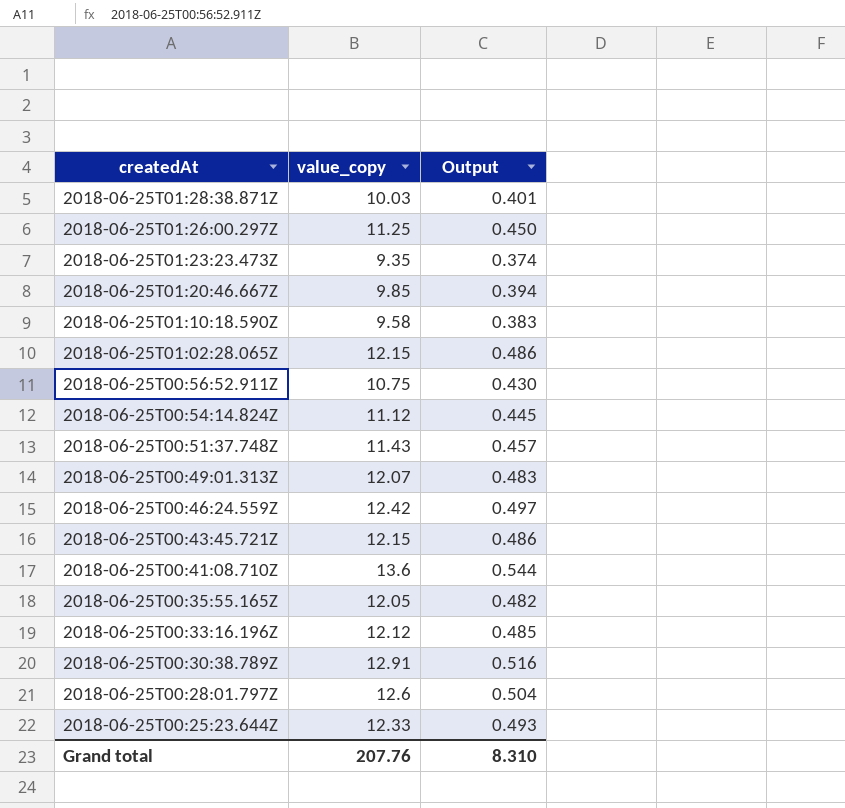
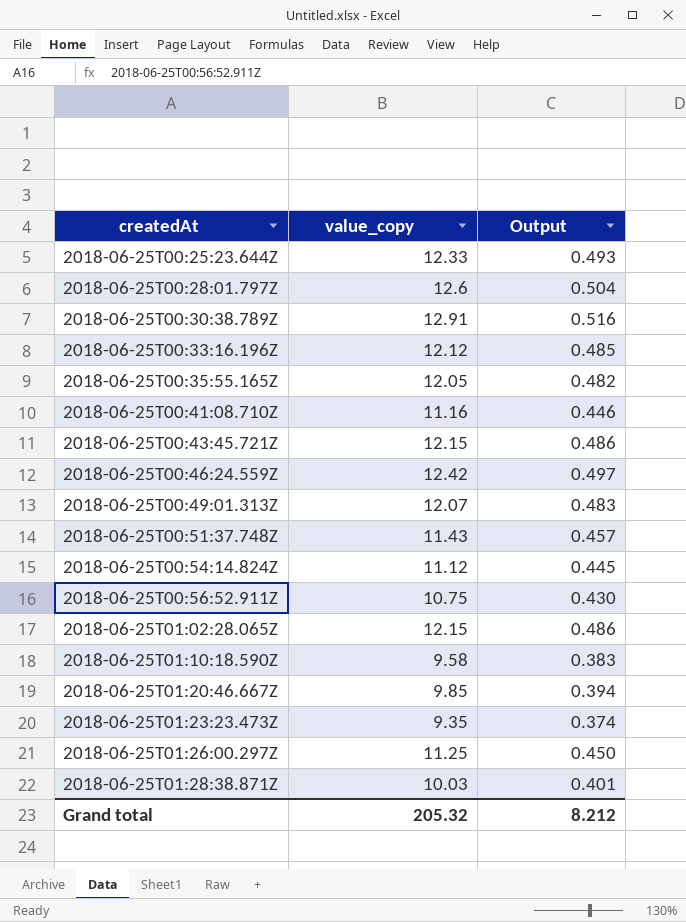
row order: createdAt descending -> createdAt ascending
2018-06-25T00:41:08.710Z | value_copy: 13.6 -> 11.16
2018-06-25T00:41:08.710Z | Output: 0.544 -> 0.446
Grand total | value_copy: 207.76 -> 205.32
Grand total | Output: 8.310 -> 8.212

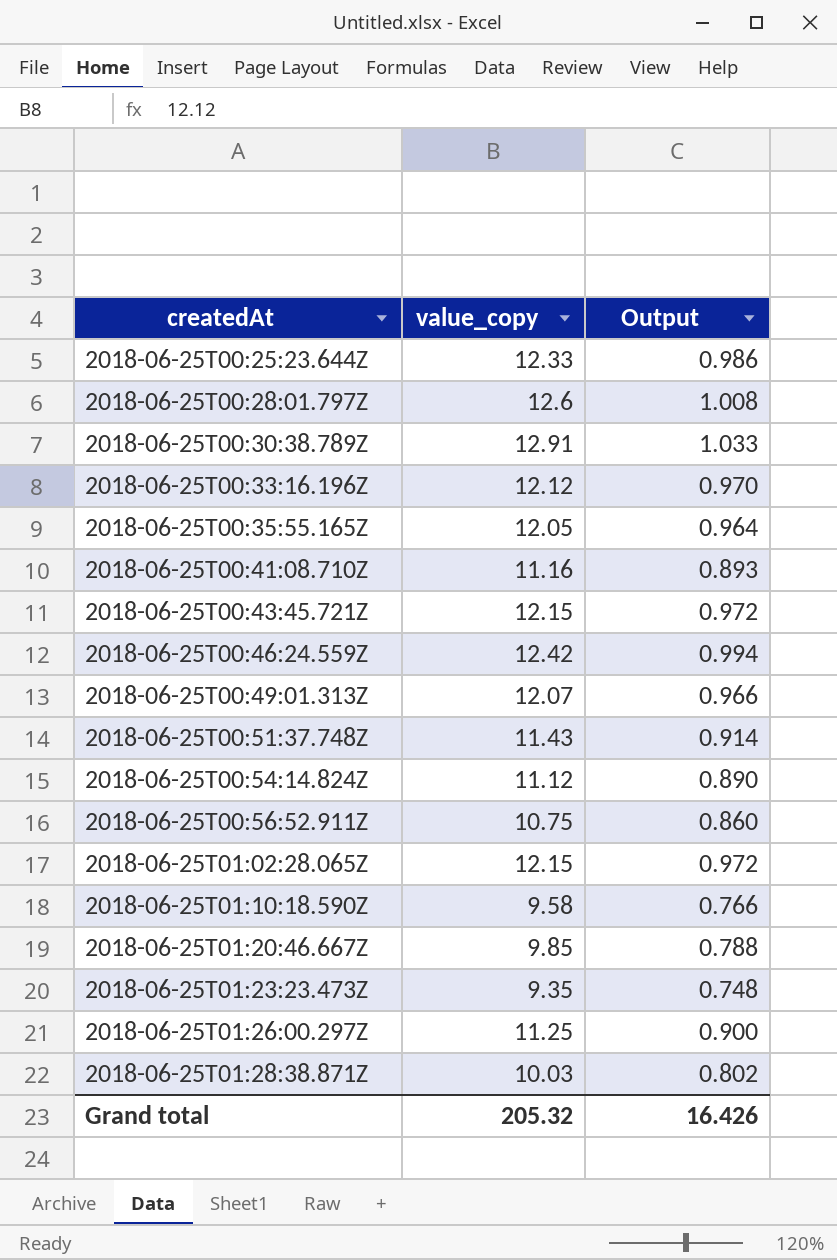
column Output | formula: [value_copy] * 0.04 -> [value_copy] * 0.08
Grand total | Output: 8.212 -> 16.426

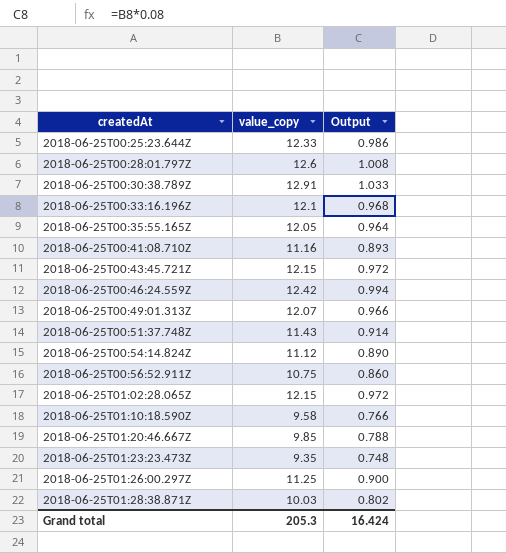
2018-06-25T00:33:16.196Z | value_copy: 12.12 -> 12.1
2018-06-25T00:33:16.196Z | Output: 0.970 -> 0.968
Grand total | value_copy: 205.32 -> 205.3
Grand total | Output: 16.426 -> 16.424

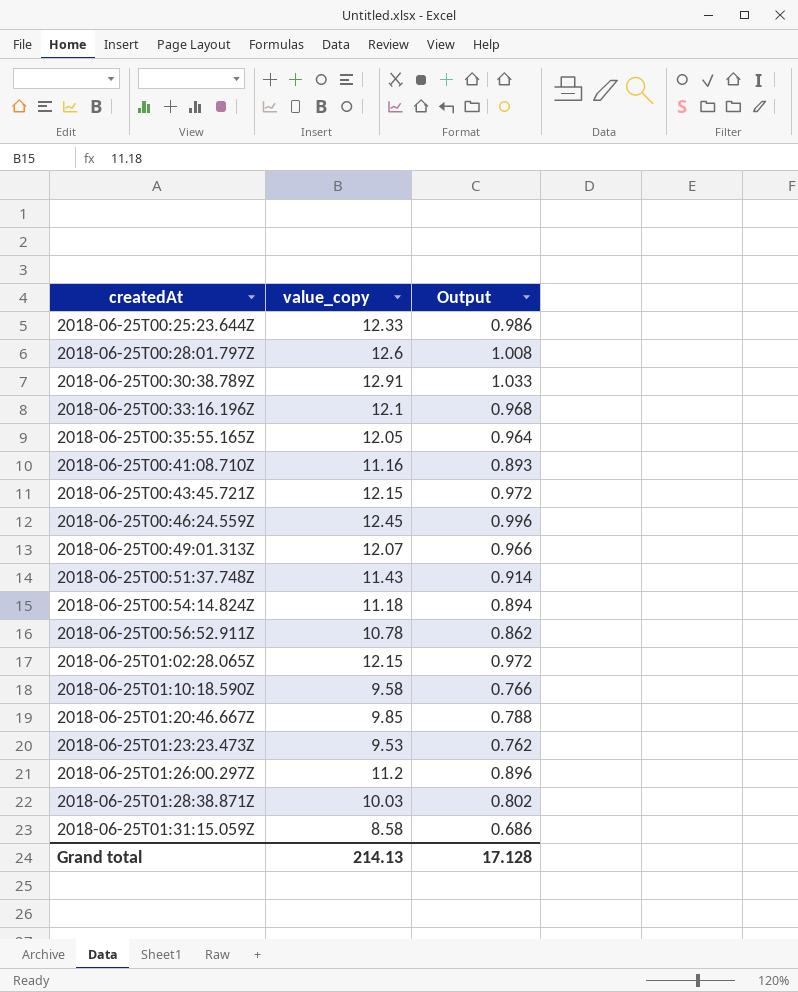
2018-06-25T00:46:24.559Z | value_copy: 12.42 -> 12.45
2018-06-25T00:46:24.559Z | Output: 0.994 -> 0.996
2018-06-25T00:54:14.824Z | value_copy: 11.12 -> 11.18
2018-06-25T00:54:14.824Z | Output: 0.890 -> 0.894
2018-06-25T00:56:52.911Z | value_copy: 10.75 -> 10.78
2018-06-25T00:56:52.911Z | Output: 0.860 -> 0.862
2018-06-25T01:23:23.473Z | value_copy: 9.35 -> 9.53
2018-06-25T01:23:23.473Z | Output: 0.748 -> 0.762
2018-06-25T01:26:00.297Z | value_copy: 11.25 -> 11.2
2018-06-25T01:26:00.297Z | Output: 0.900 -> 0.896
row 2018-06-25T01:31:15.059Z: none -> 8.58 | 0.686
Grand total | value_copy: 205.3 -> 214.13
Grand total | Output: 16.424 -> 17.128

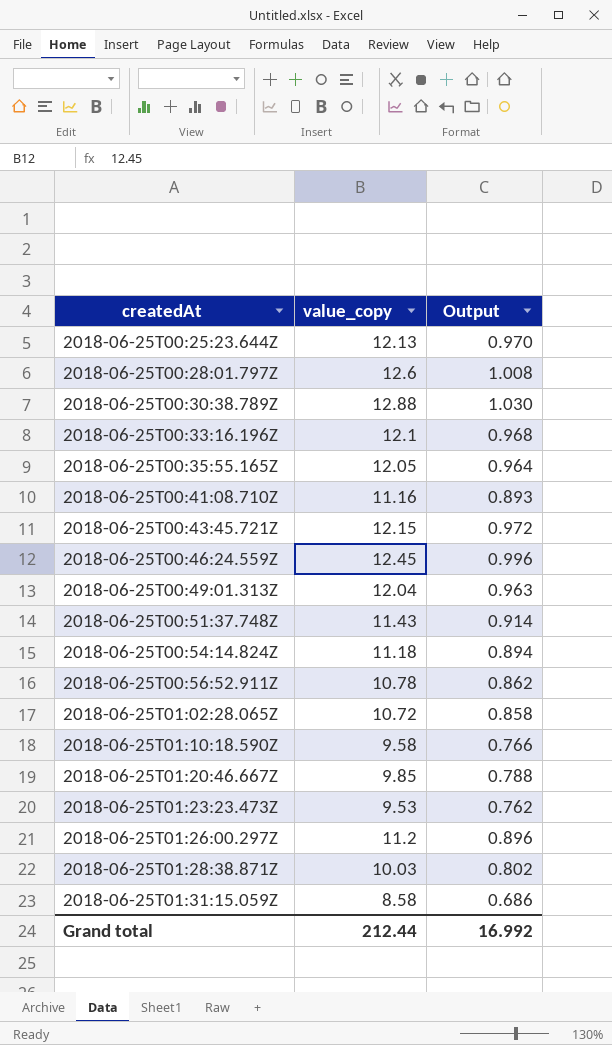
2018-06-25T00:25:23.644Z | value_copy: 12.33 -> 12.13
2018-06-25T00:25:23.644Z | Output: 0.986 -> 0.970
2018-06-25T00:30:38.789Z | value_copy: 12.91 -> 12.88
2018-06-25T00:30:38.789Z | Output: 1.033 -> 1.030
2018-06-25T00:49:01.313Z | value_copy: 12.07 -> 12.04
2018-06-25T00:49:01.313Z | Output: 0.966 -> 0.963
2018-06-25T01:02:28.065Z | value_copy: 12.15 -> 10.72
2018-06-25T01:02:28.065Z | Output: 0.972 -> 0.858
Grand total | value_copy: 214.13 -> 212.44
Grand total | Output: 17.128 -> 16.992

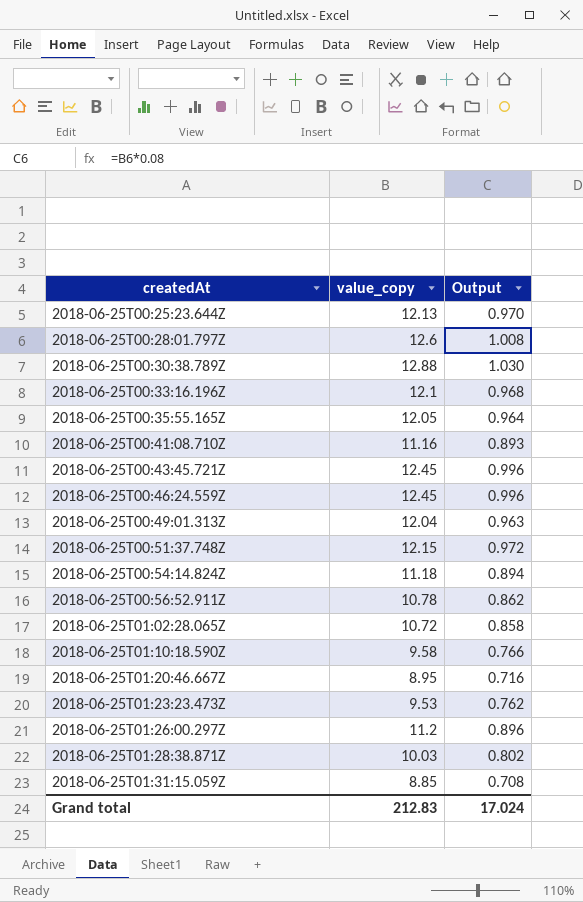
2018-06-25T00:43:45.721Z | value_copy: 12.15 -> 12.45
2018-06-25T00:43:45.721Z | Output: 0.972 -> 0.996
2018-06-25T00:51:37.748Z | value_copy: 11.43 -> 12.15
2018-06-25T00:51:37.748Z | Output: 0.914 -> 0.972
2018-06-25T01:20:46.667Z | value_copy: 9.85 -> 8.95
2018-06-25T01:20:46.667Z | Output: 0.788 -> 0.716
2018-06-25T01:31:15.059Z | value_copy: 8.58 -> 8.85
2018-06-25T01:31:15.059Z | Output: 0.686 -> 0.708
Grand total | value_copy: 212.44 -> 212.83
Grand total | Output: 16.992 -> 17.024

